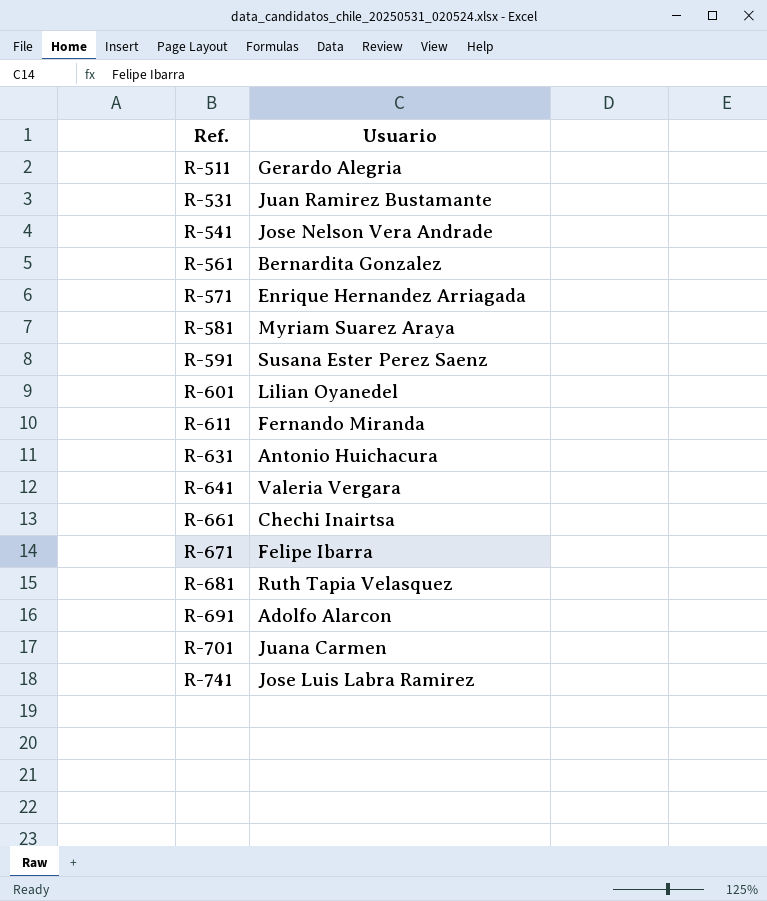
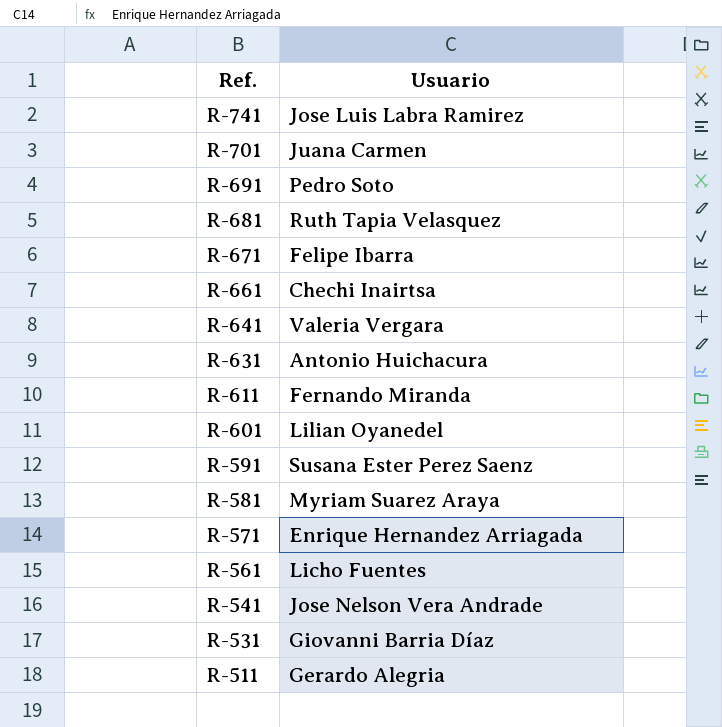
row order: Ref. ascending -> Ref. descending
R-691 | Usuario: Adolfo Alarcon -> Pedro Soto
R-561 | Usuario: Bernardita Gonzalez -> Licho Fuentes
R-531 | Usuario: Juan Ramirez Bustamante -> Giovanni Barria Díaz

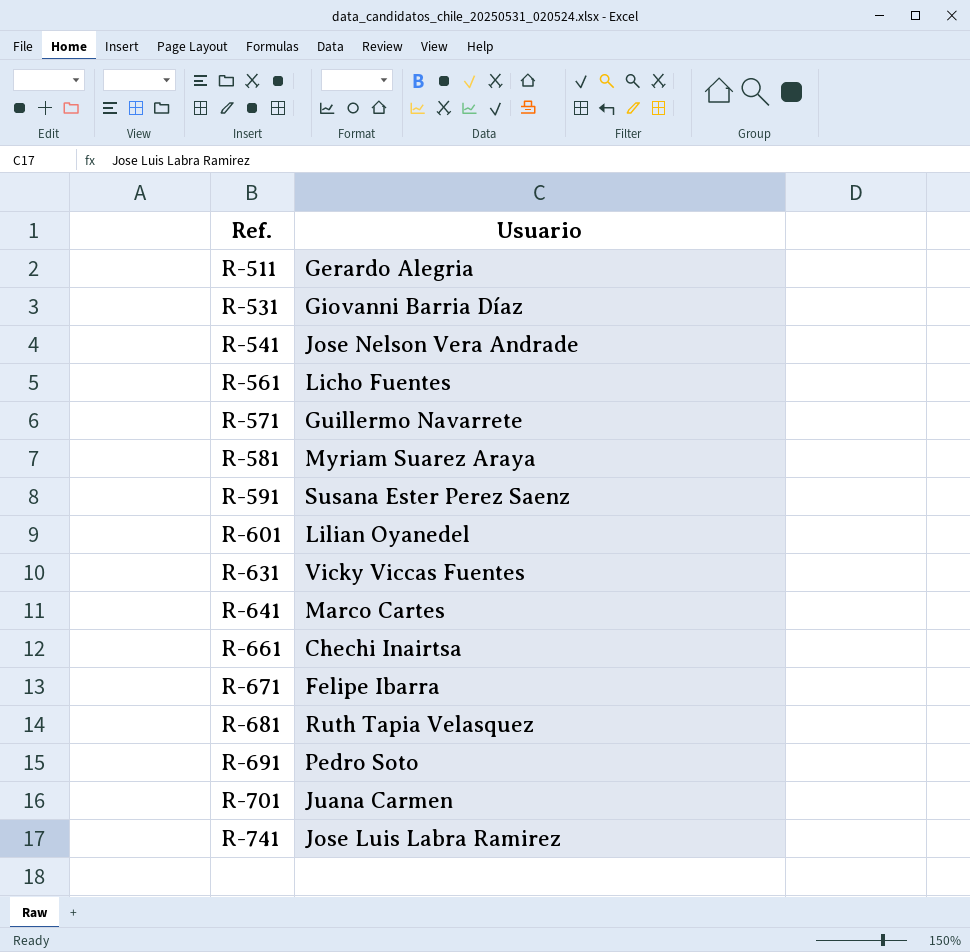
row order: Ref. descending -> Ref. ascending
row R-611: Fernando Miranda -> none
R-571 | Usuario: Enrique Hernandez Arriagada -> Guillermo Navarrete
R-631 | Usuario: Antonio Huichacura -> Vicky Viccas Fuentes
R-641 | Usuario: Valeria Vergara -> Marco Cartes

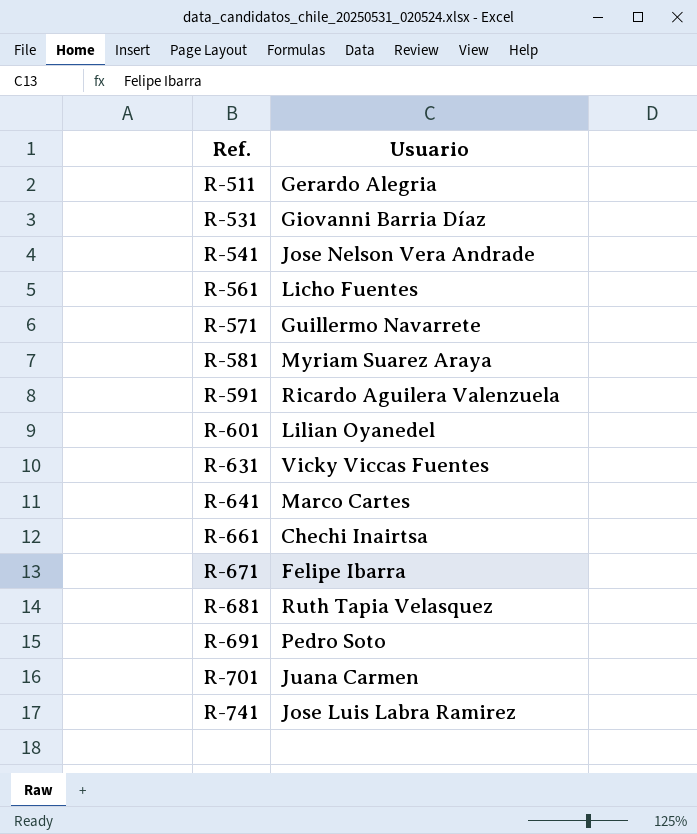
R-591 | Usuario: Susana Ester Perez Saenz -> Ricardo Aguilera Valenzuela

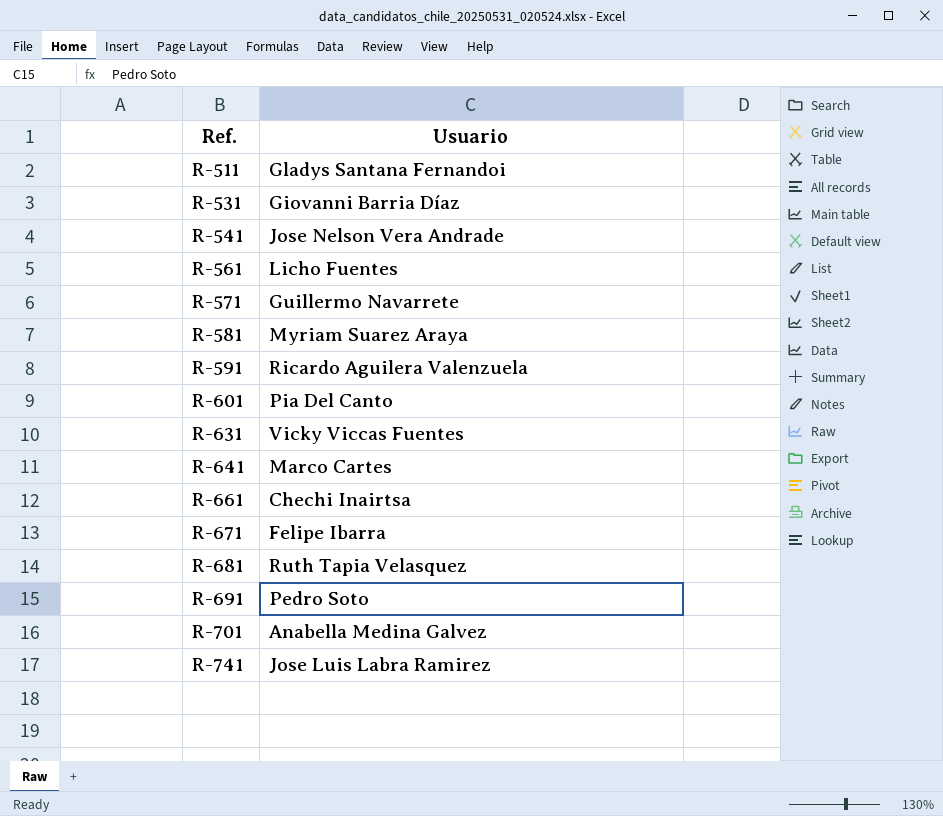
R-511 | Usuario: Gerardo Alegria -> Gladys Santana Fernandoi
R-601 | Usuario: Lilian Oyanedel -> Pia Del Canto
R-701 | Usuario: Juana Carmen -> Anabella Medina Galvez

